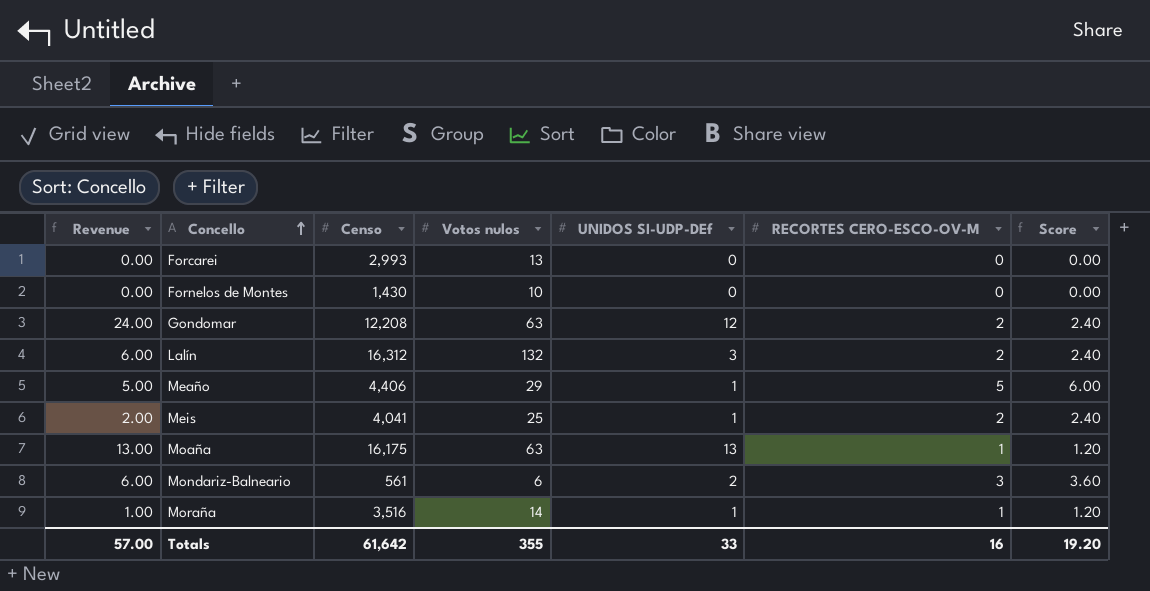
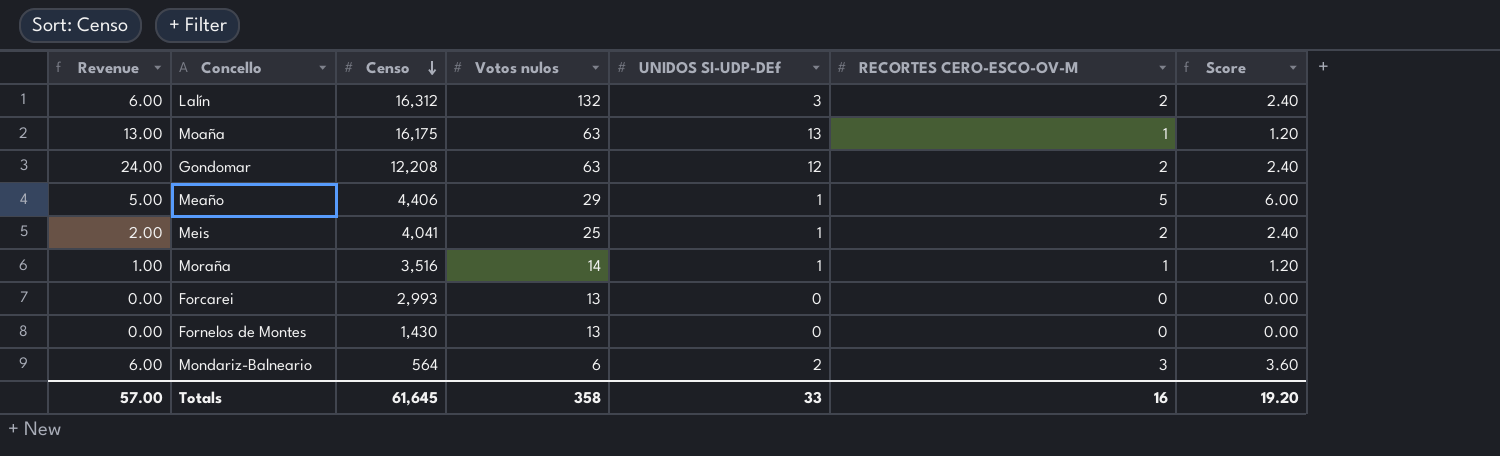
row order: Concello ascending -> Censo descending
Fornelos de Montes | Votos nulos: 10 -> 13
Mondariz-Balneario | Censo: 561 -> 564
Totals | Censo: 61,642 -> 61,645
Totals | Votos nulos: 355 -> 358

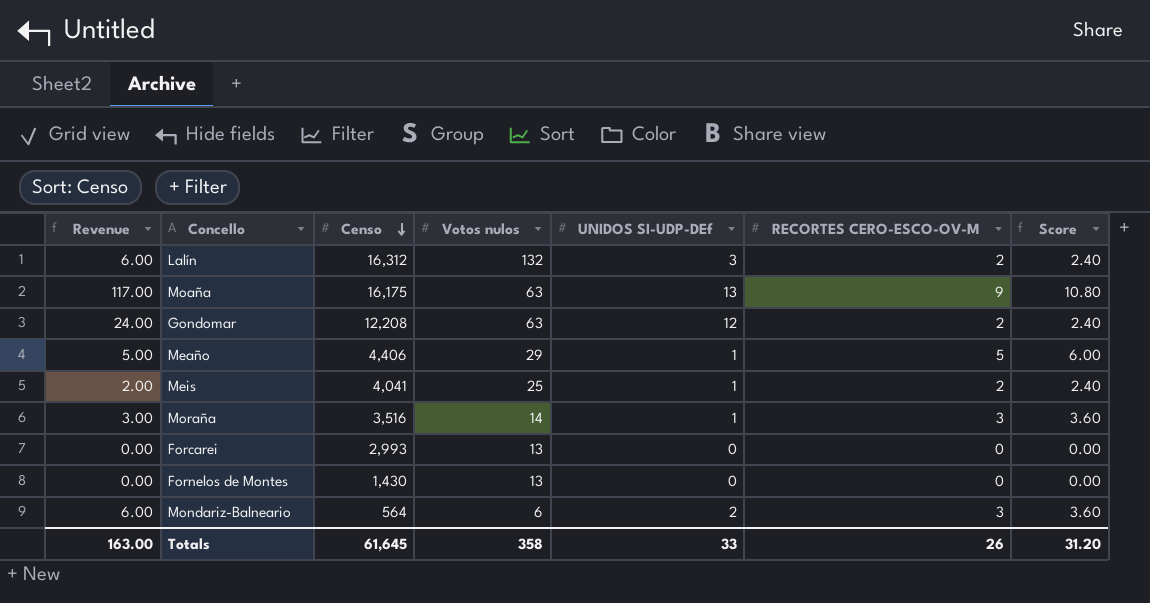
Moaña | Revenue: 13.00 -> 117.00
Moaña | RECORTES CERO-ESCO-OV-M: 1 -> 9
Moaña | Score: 1.20 -> 10.80
Moraña | Revenue: 1.00 -> 3.00
Moraña | RECORTES CERO-ESCO-OV-M: 1 -> 3
Moraña | Score: 1.20 -> 3.60
Totals | Revenue: 57.00 -> 163.00
Totals | RECORTES CERO-ESCO-OV-M: 16 -> 26
Totals | Score: 19.20 -> 31.20

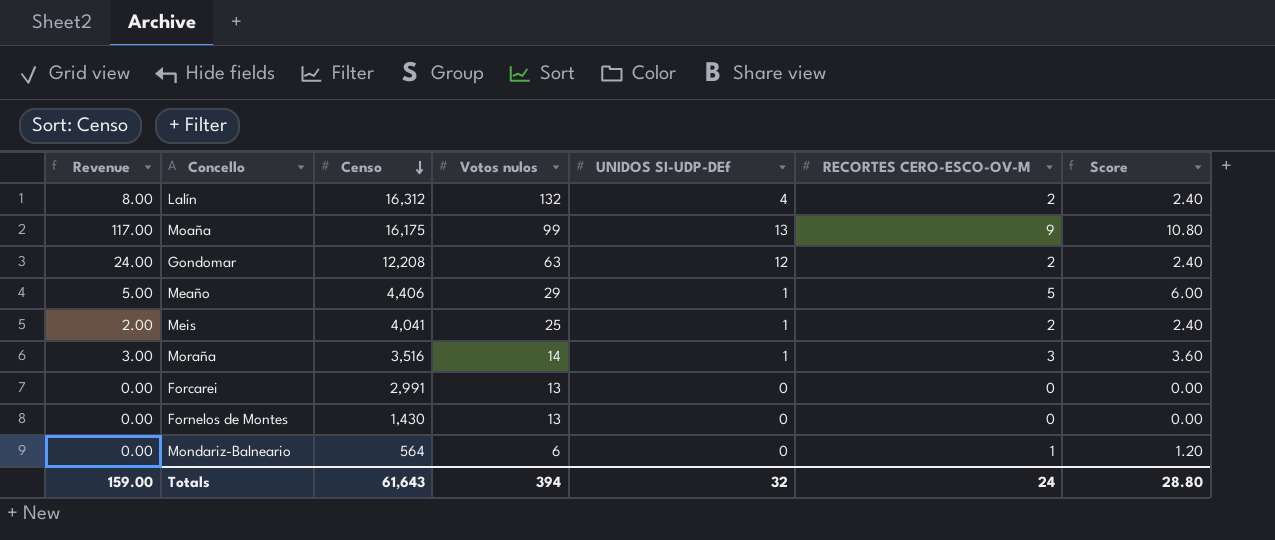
Lalín | Revenue: 6.00 -> 8.00
Lalín | UNIDOS SI-UDP-DEf: 3 -> 4
Moaña | Votos nulos: 63 -> 99
Forcarei | Censo: 2,993 -> 2,991
Mondariz-Balneario | Revenue: 6.00 -> 0.00
Mondariz-Balneario | UNIDOS SI-UDP-DEf: 2 -> 0
Mondariz-Balneario | RECORTES CERO-ESCO-OV-M: 3 -> 1
Mondariz-Balneario | Score: 3.60 -> 1.20
Totals | Revenue: 163.00 -> 159.00
Totals | Censo: 61,645 -> 61,643
Totals | Votos nulos: 358 -> 394
Totals | UNIDOS SI-UDP-DEf: 33 -> 32
Totals | RECORTES CERO-ESCO-OV-M: 26 -> 24
Totals | Score: 31.20 -> 28.80

